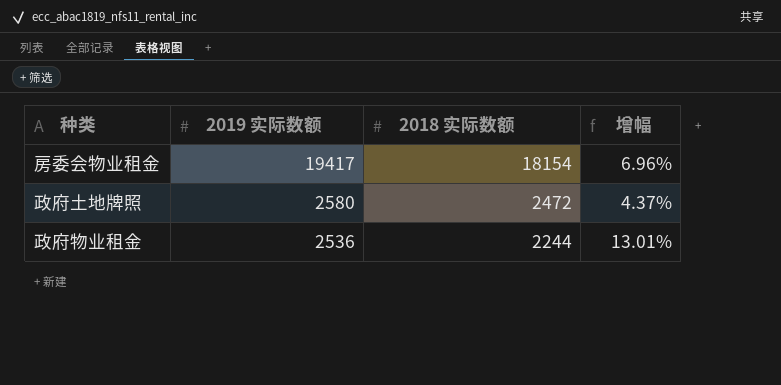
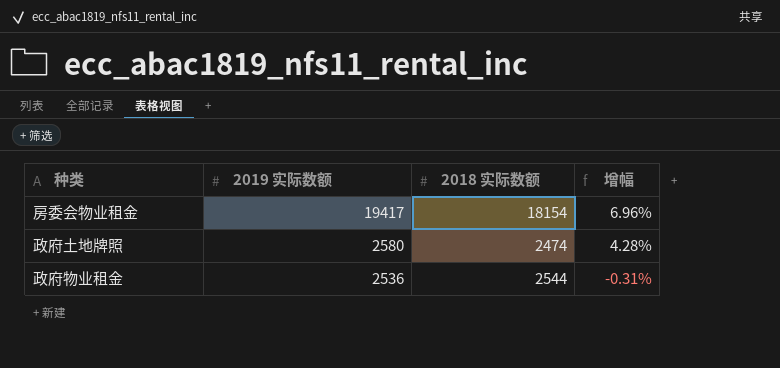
政府土地牌照 | 2018 实际数额: 2472 -> 2474
政府土地牌照 | 增幅: 4.37% -> 4.28%
政府物业租金 | 2018 实际数额: 2244 -> 2544
政府物业租金 | 增幅: 13.01% -> -0.31%

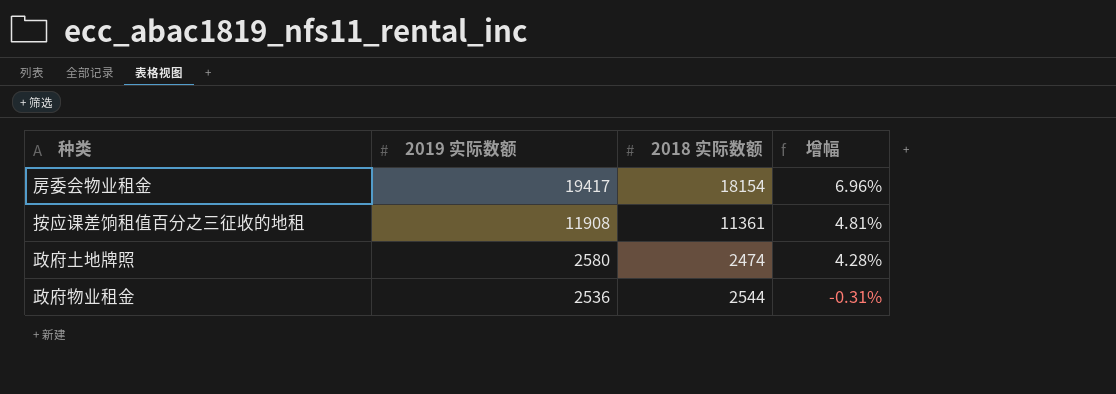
row 按应课差饷租值百分之三征收的地租: none -> 11908 | 11361 | 4.81%

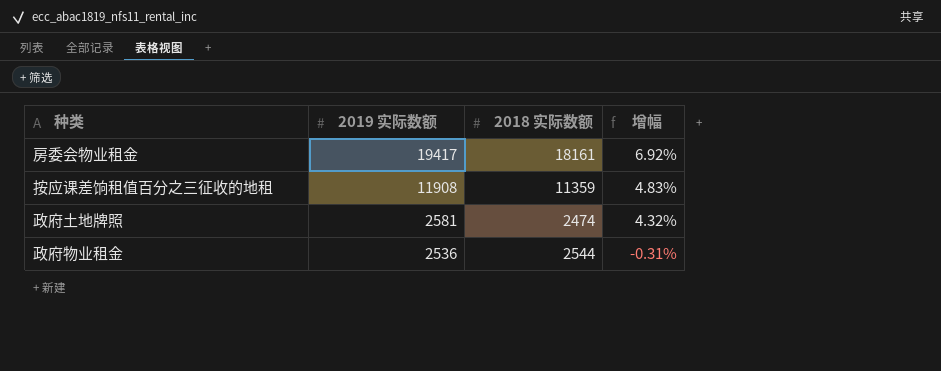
房委会物业租金 | 2018 实际数额: 18154 -> 18161
房委会物业租金 | 增幅: 6.96% -> 6.92%
按应课差饷租值百分之三征收的地租 | 2018 实际数额: 11361 -> 11359
按应课差饷租值百分之三征收的地租 | 增幅: 4.81% -> 4.83%
政府土地牌照 | 2019 实际数额: 2580 -> 2581
政府土地牌照 | 增幅: 4.28% -> 4.32%

